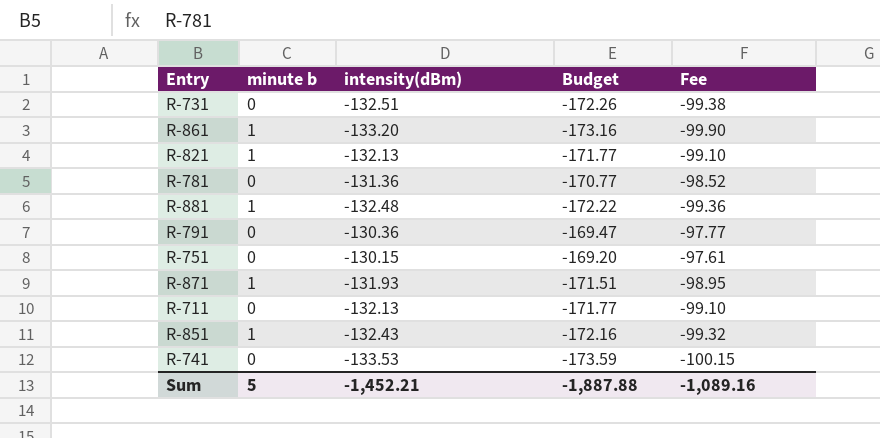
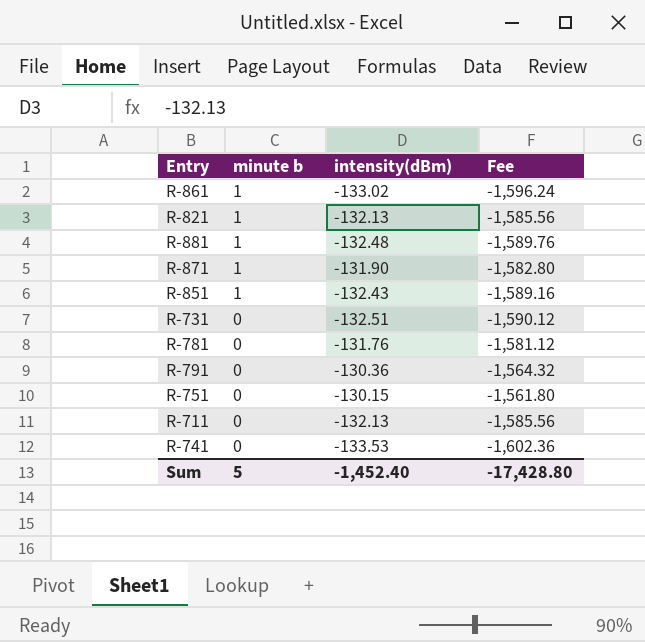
row order: none -> minute b descending
column Budget | formula: [intensity(dBm)] * 1.3 -> none
column Fee | formula: [intensity(dBm)] * 0.75 -> [intensity(dBm)] * 12
R-861 | intensity(dBm): -133.20 -> -133.02
R-871 | intensity(dBm): -131.93 -> -131.90
R-781 | intensity(dBm): -131.36 -> -131.76
Sum | intensity(dBm): -1,452.21 -> -1,452.40
Sum | Fee: -1,089.16 -> -17,428.80

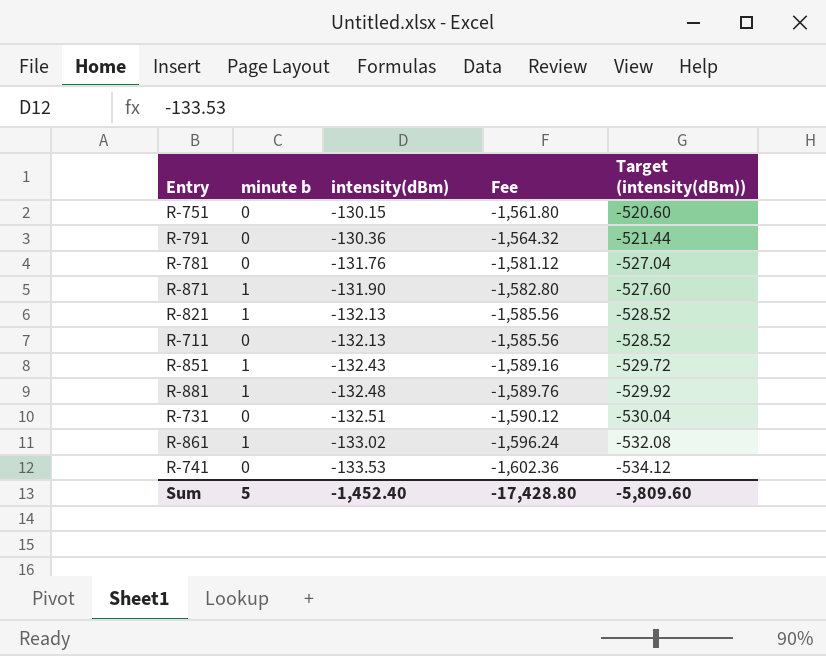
row order: minute b descending -> intensity(dBm) descending
column Target (intensity(dBm)) | formula: none -> [intensity(dBm)] * 4

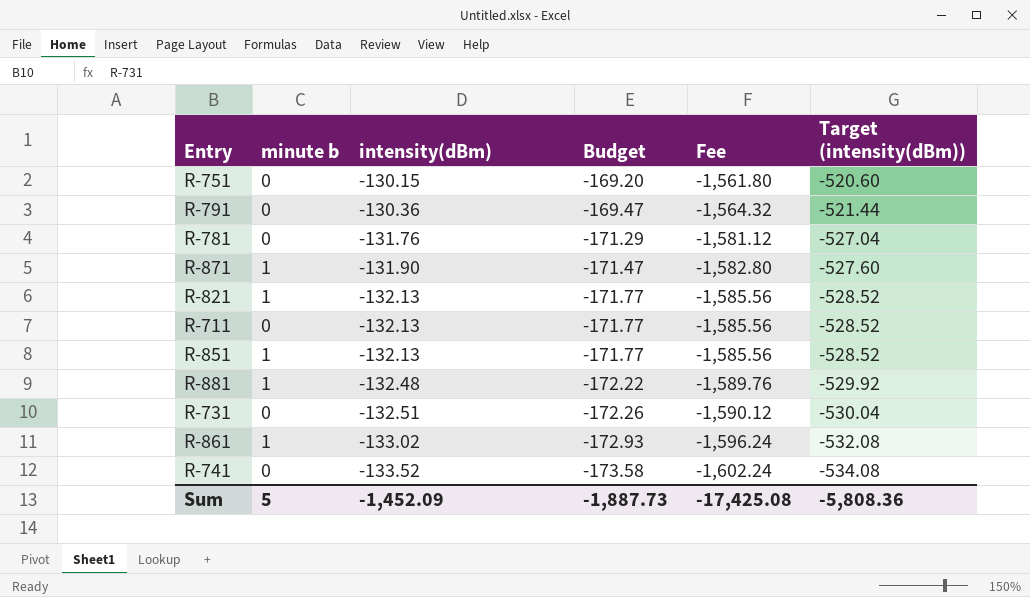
column Budget | formula: none -> [intensity(dBm)] * 1.3
R-851 | intensity(dBm): -132.43 -> -132.13
R-851 | Fee: -1,589.16 -> -1,585.56
R-851 | Target (intensity(dBm)): -529.72 -> -528.52
R-741 | intensity(dBm): -133.53 -> -133.52
R-741 | Fee: -1,602.36 -> -1,602.24
R-741 | Target (intensity(dBm)): -534.12 -> -534.08
Sum | intensity(dBm): -1,452.40 -> -1,452.09
Sum | Fee: -17,428.80 -> -17,425.08
Sum | Target (intensity(dBm)): -5,809.60 -> -5,808.36

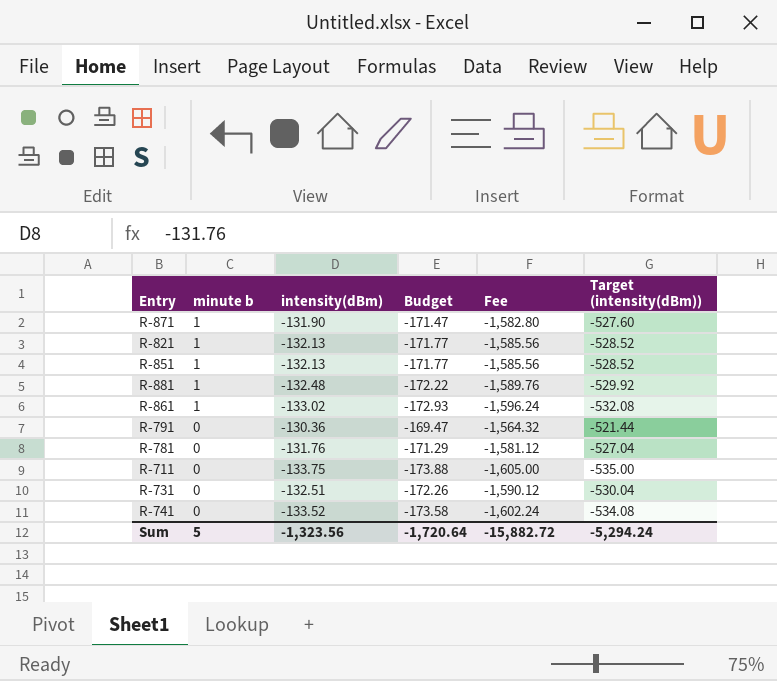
row order: intensity(dBm) descending -> minute b descending
row R-751: 0 | -130.15 | -169.20 | -1,561.80 | -520.60 -> none
R-711 | intensity(dBm): -132.13 -> -133.75
R-711 | Budget: -171.77 -> -173.88
R-711 | Fee: -1,585.56 -> -1,605.00
R-711 | Target (intensity(dBm)): -528.52 -> -535.00
Sum | intensity(dBm): -1,452.09 -> -1,323.56
Sum | Budget: -1,887.73 -> -1,720.64
Sum | Fee: -17,425.08 -> -15,882.72
Sum | Target (intensity(dBm)): -5,808.36 -> -5,294.24

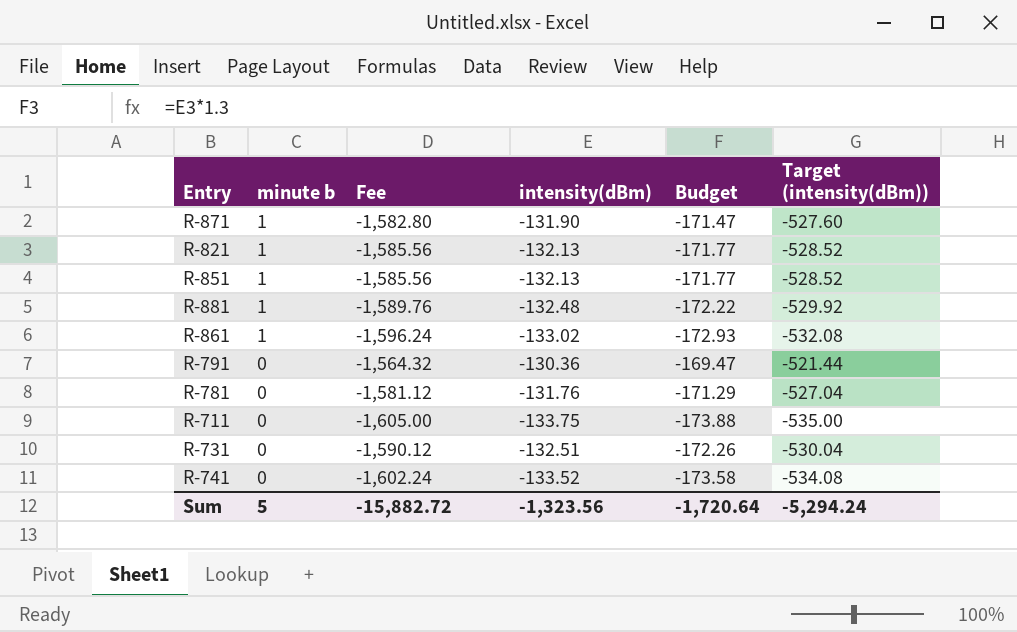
column Fee | position: 5 -> 3

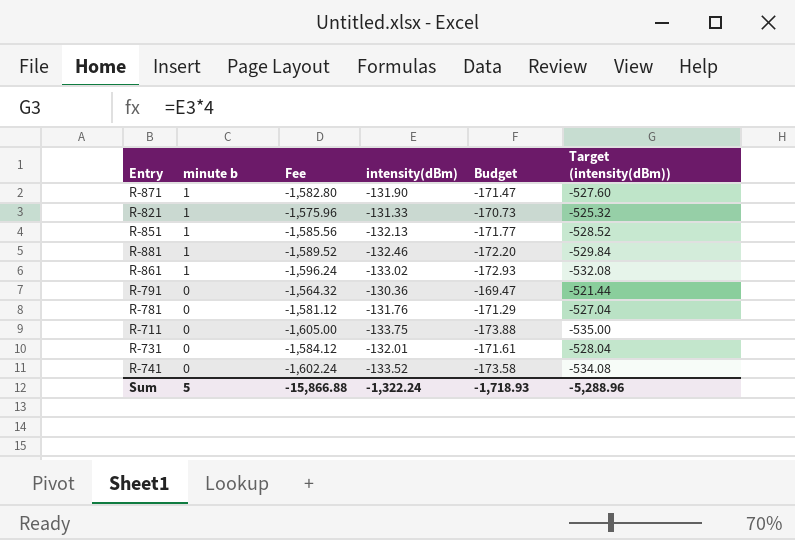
R-821 | Fee: -1,585.56 -> -1,575.96
R-821 | intensity(dBm): -132.13 -> -131.33
R-821 | Budget: -171.77 -> -170.73
R-821 | Target (intensity(dBm)): -528.52 -> -525.32
R-881 | Fee: -1,589.76 -> -1,589.52
R-881 | intensity(dBm): -132.48 -> -132.46
R-881 | Budget: -172.22 -> -172.20
R-881 | Target (intensity(dBm)): -529.92 -> -529.84
R-731 | Fee: -1,590.12 -> -1,584.12
R-731 | intensity(dBm): -132.51 -> -132.01
R-731 | Budget: -172.26 -> -171.61
R-731 | Target (intensity(dBm)): -530.04 -> -528.04
Sum | Fee: -15,882.72 -> -15,866.88
Sum | intensity(dBm): -1,323.56 -> -1,322.24
Sum | Budget: -1,720.64 -> -1,718.93
Sum | Target (intensity(dBm)): -5,294.24 -> -5,288.96

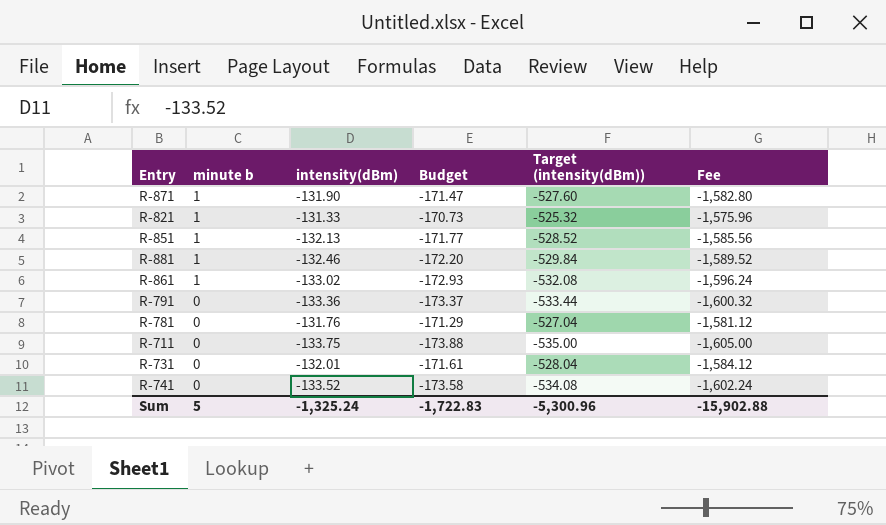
column Fee | position: 3 -> 6
R-791 | intensity(dBm): -130.36 -> -133.36
R-791 | Budget: -169.47 -> -173.37
R-791 | Target (intensity(dBm)): -521.44 -> -533.44
R-791 | Fee: -1,564.32 -> -1,600.32
Sum | intensity(dBm): -1,322.24 -> -1,325.24
Sum | Budget: -1,718.93 -> -1,722.83
Sum | Target (intensity(dBm)): -5,288.96 -> -5,300.96
Sum | Fee: -15,866.88 -> -15,902.88

